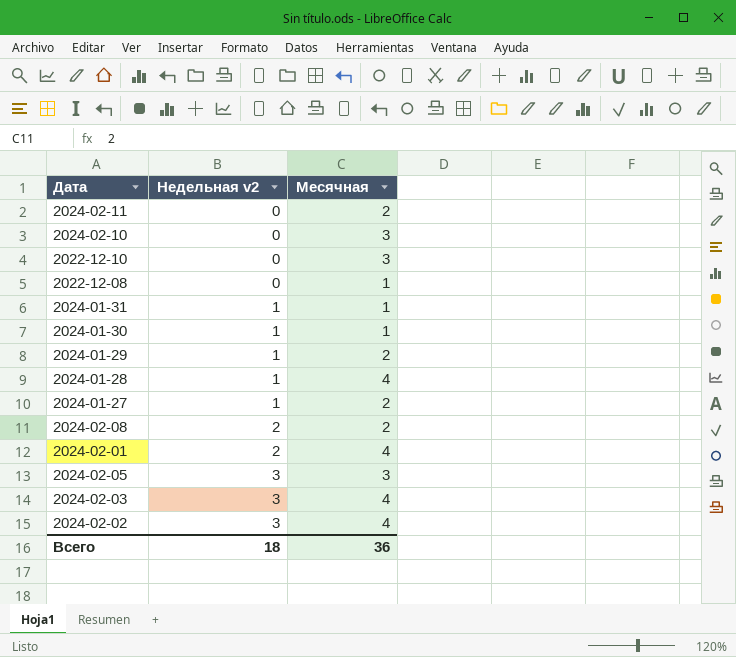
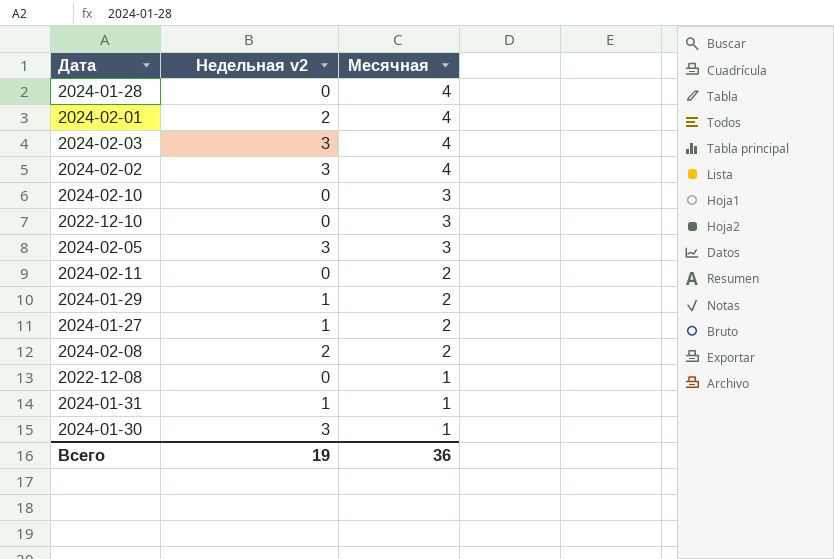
row order: Недельная v2 ascending -> Месячная descending
2024-01-28 | Недельная v2: 1 -> 0
2024-01-30 | Недельная v2: 1 -> 3
Всего | Недельная v2: 18 -> 19

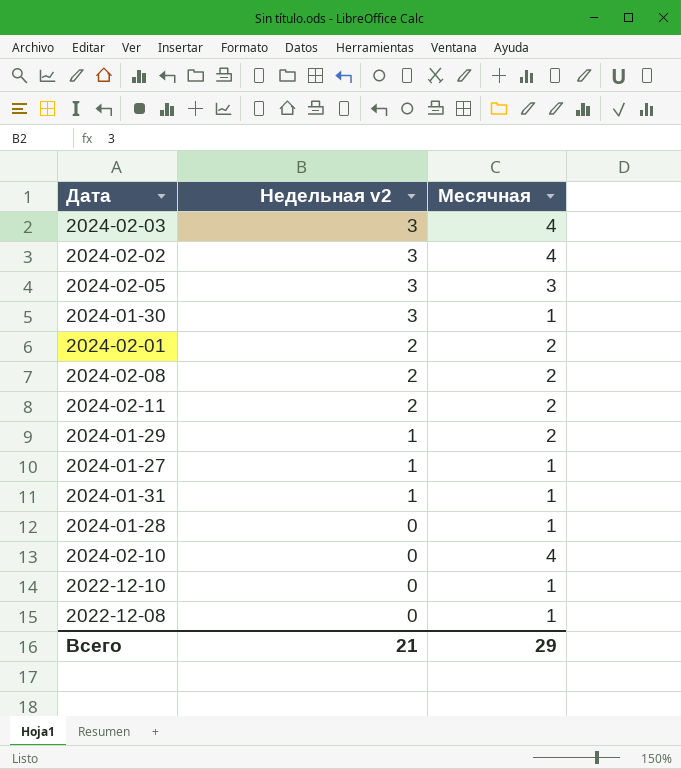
row order: Месячная descending -> Недельная v2 descending
2024-02-01 | Месячная: 4 -> 2
2024-02-11 | Недельная v2: 0 -> 2
2024-01-27 | Месячная: 2 -> 1
2024-01-28 | Месячная: 4 -> 1
2024-02-10 | Месячная: 3 -> 4
2022-12-10 | Месячная: 3 -> 1
Всего | Недельная v2: 19 -> 21
Всего | Месячная: 36 -> 29

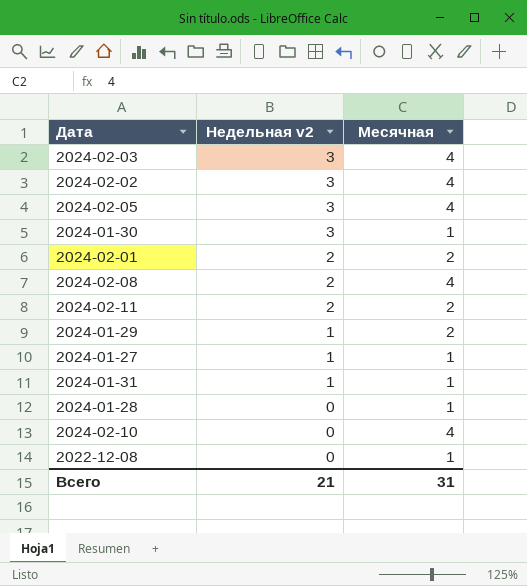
row 2022-12-10: 0 | 1 -> none
2024-02-05 | Месячная: 3 -> 4
2024-02-08 | Месячная: 2 -> 4
Всего | Месячная: 29 -> 31

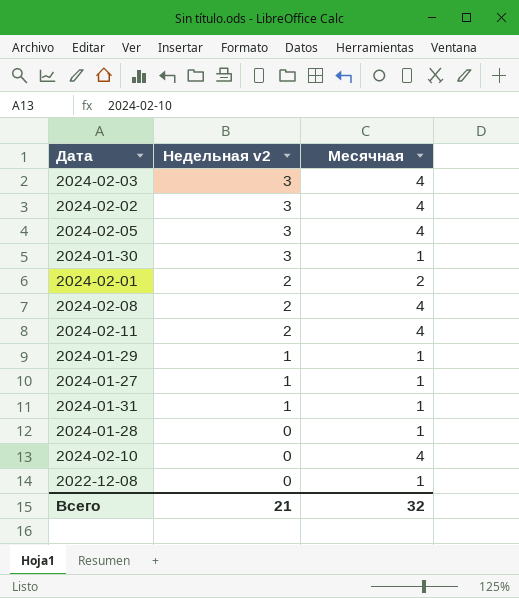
2024-02-11 | Месячная: 2 -> 4
2024-01-29 | Месячная: 2 -> 1
Всего | Месячная: 31 -> 32

